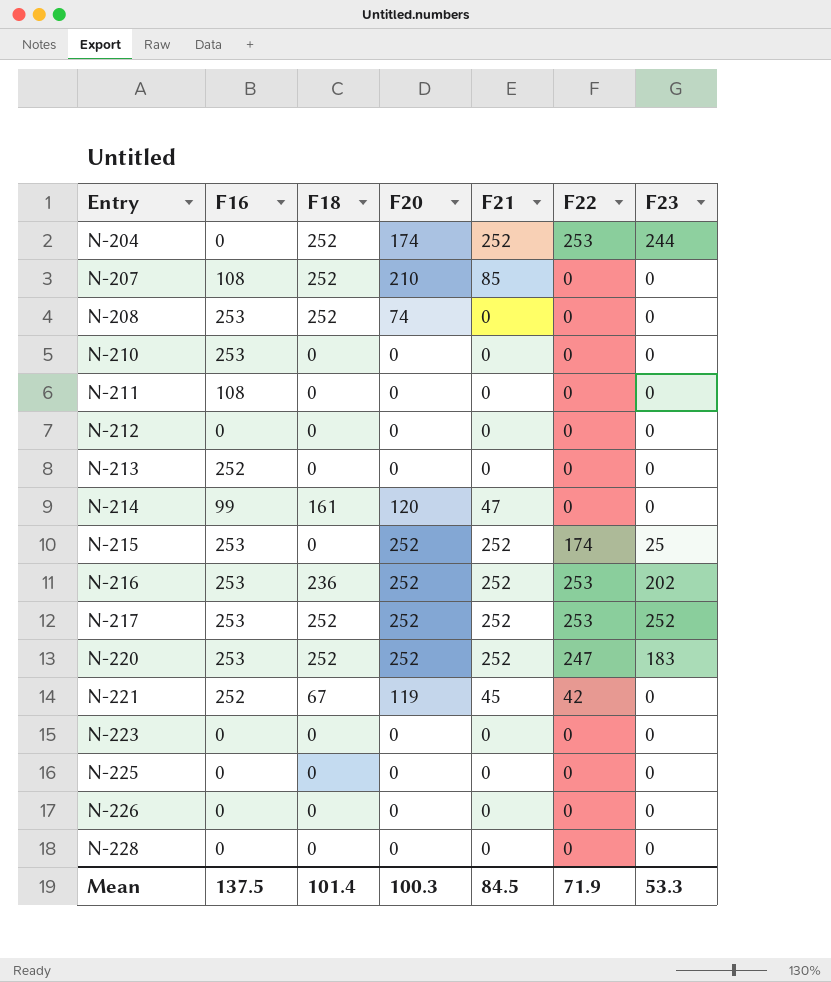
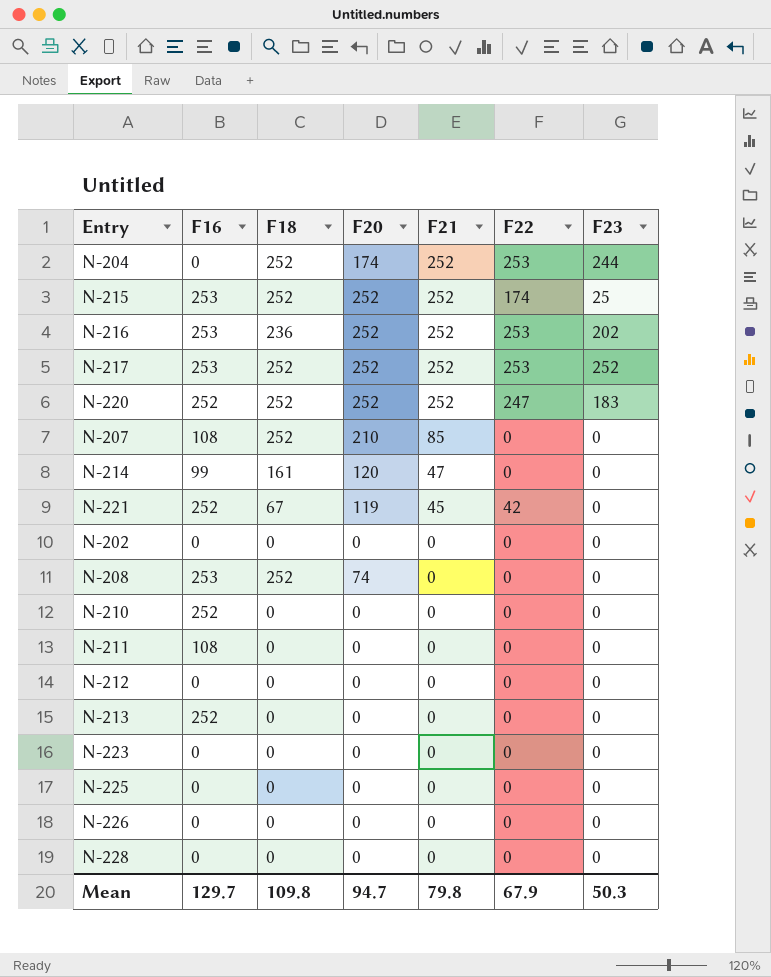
row order: Entry ascending -> F21 descending
N-215 | F18: 0 -> 252
N-220 | F16: 253 -> 252
row N-202: none -> 0 | 0 | 0 | 0 | 0 | 0
N-210 | F16: 253 -> 252
Mean | F16: 137.5 -> 129.7
Mean | F18: 101.4 -> 109.8
Mean | F20: 100.3 -> 94.7
Mean | F21: 84.5 -> 79.8
Mean | F22: 71.9 -> 67.9
Mean | F23: 53.3 -> 50.3

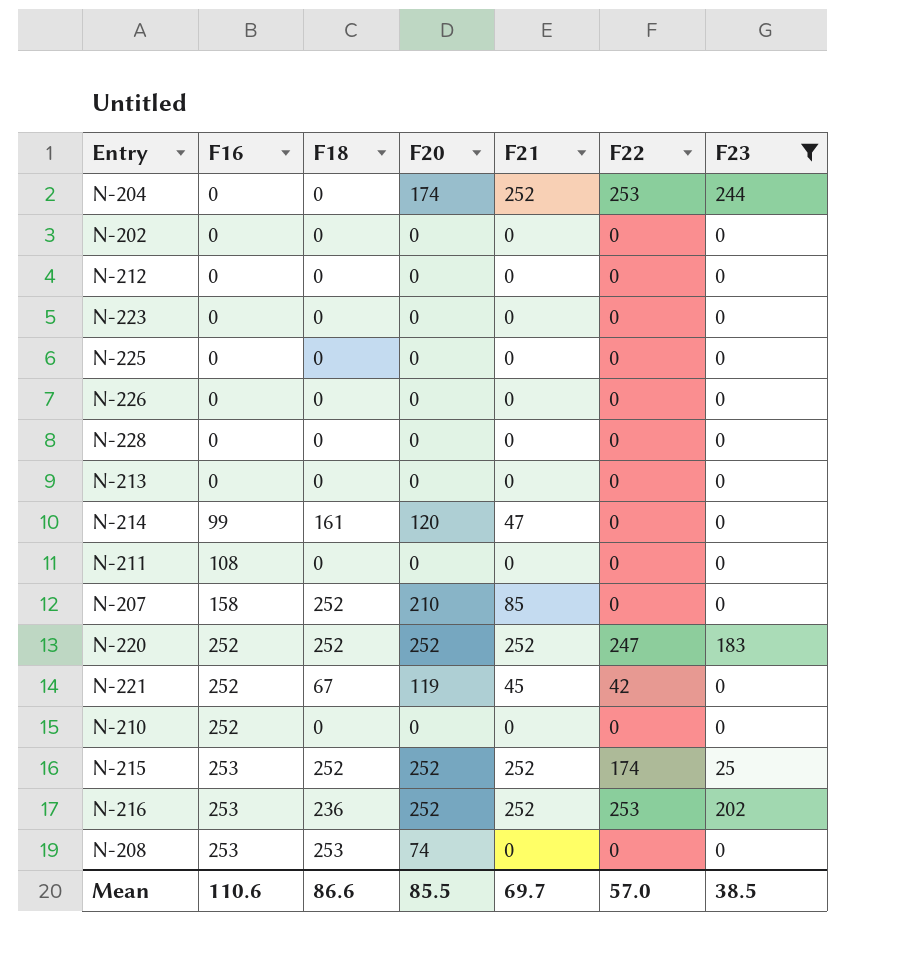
filter: none -> F23 != 252
row order: F21 descending -> F16 ascending
N-204 | F18: 252 -> 0
N-213 | F16: 252 -> 0
N-207 | F16: 108 -> 158
N-208 | F18: 252 -> 253
Mean | F16: 129.7 -> 110.6
Mean | F18: 109.8 -> 86.6
Mean | F20: 94.7 -> 85.5
Mean | F21: 79.8 -> 69.7
Mean | F22: 67.9 -> 57.0
Mean | F23: 50.3 -> 38.5

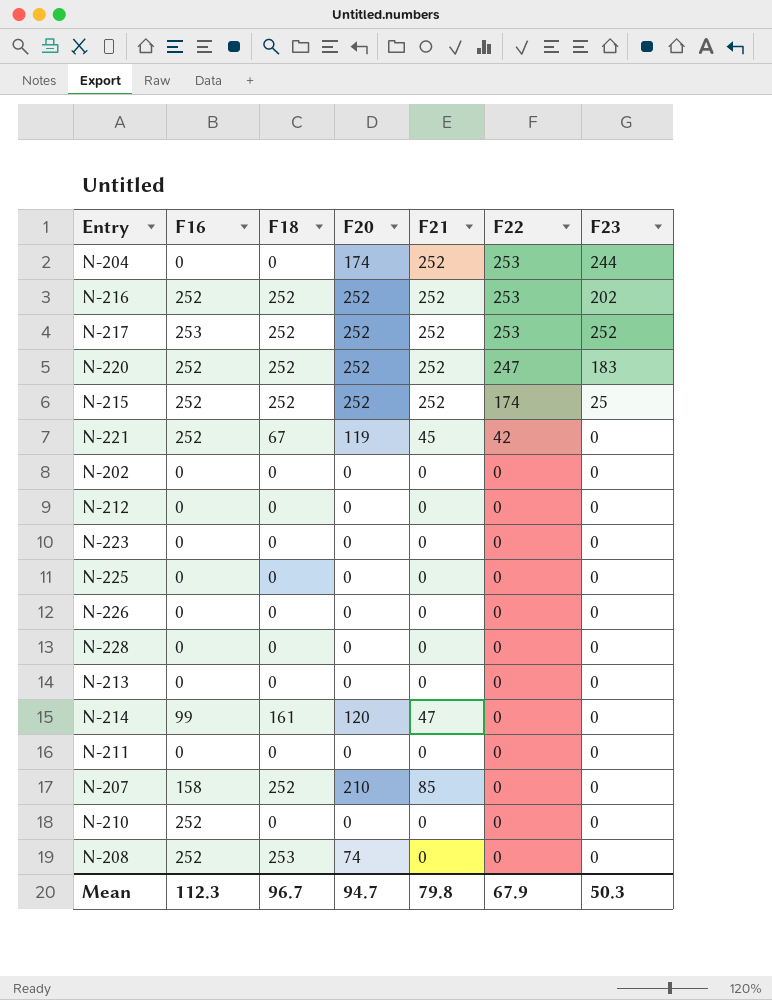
filter: F23 != 252 -> none
row order: F16 ascending -> F22 descending
N-216 | F16: 253 -> 252
N-216 | F18: 236 -> 252
N-215 | F16: 253 -> 252
N-211 | F16: 108 -> 0
N-208 | F16: 253 -> 252
Mean | F16: 110.6 -> 112.3
Mean | F18: 86.6 -> 96.7
Mean | F20: 85.5 -> 94.7
Mean | F21: 69.7 -> 79.8
Mean | F22: 57.0 -> 67.9
Mean | F23: 38.5 -> 50.3

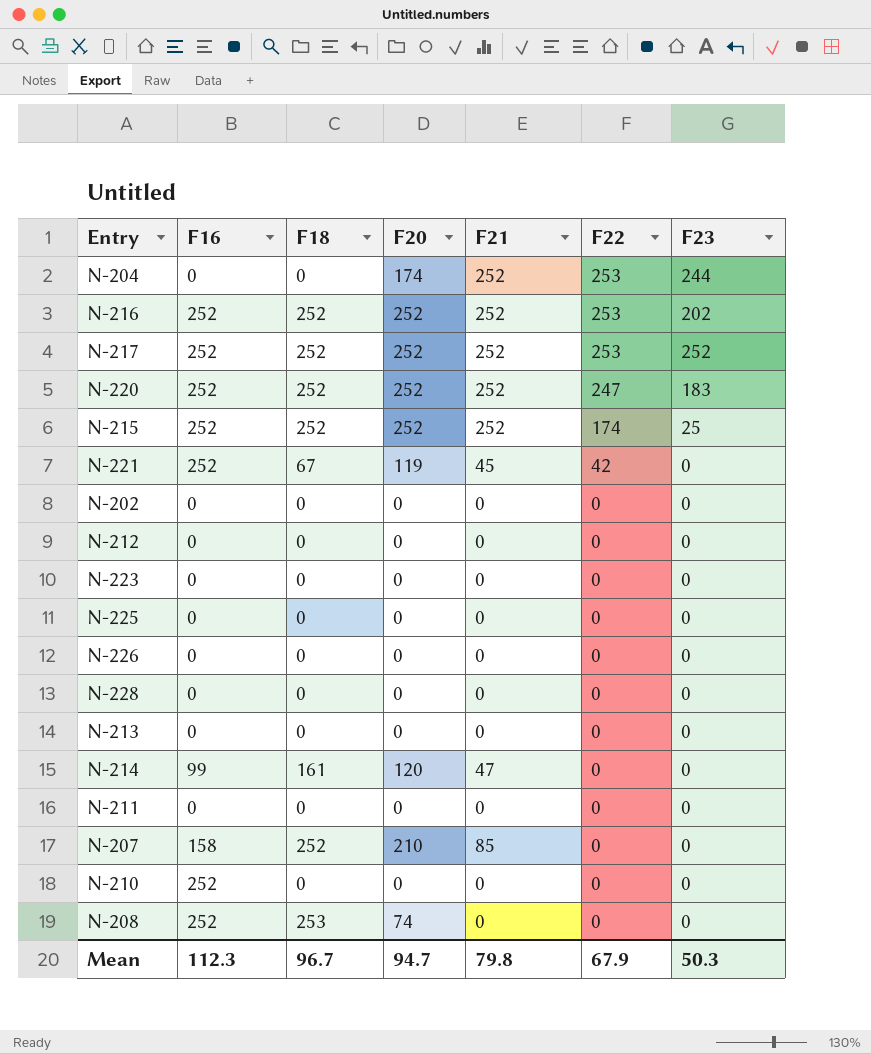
N-217 | F16: 253 -> 252

